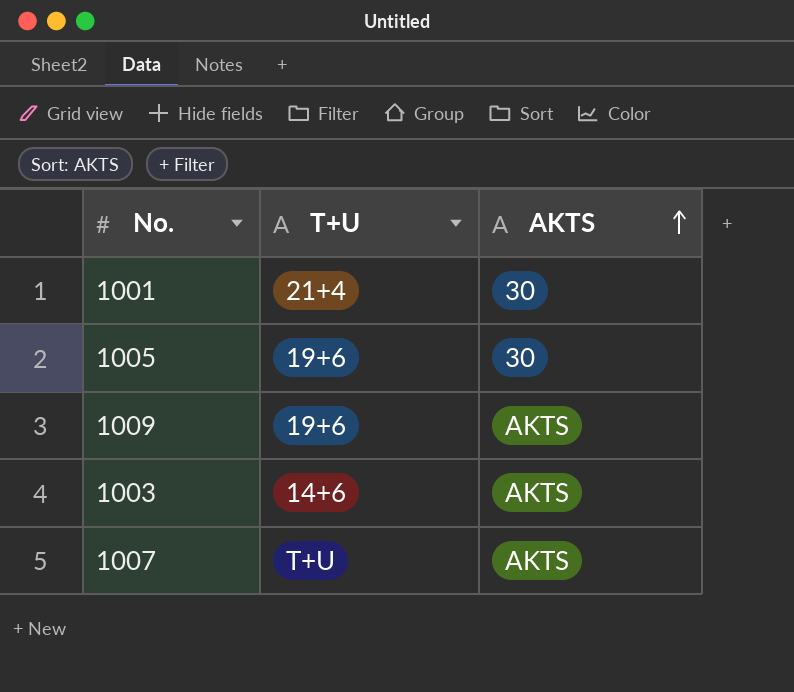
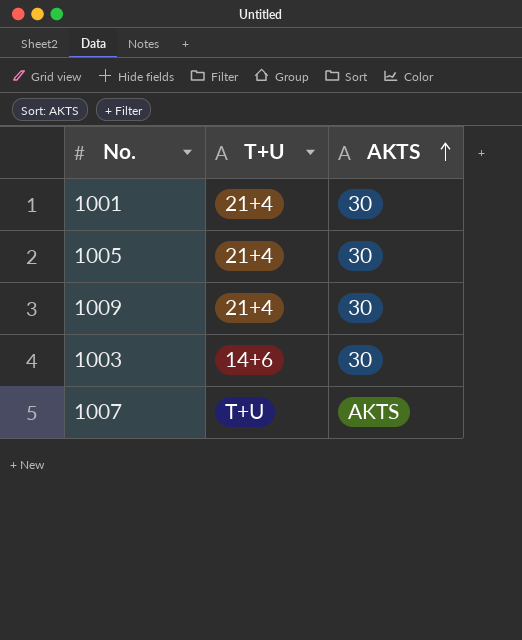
1005 | T+U: 19+6 -> 21+4
1009 | T+U: 19+6 -> 21+4
1009 | AKTS: AKTS -> 30
1003 | AKTS: AKTS -> 30

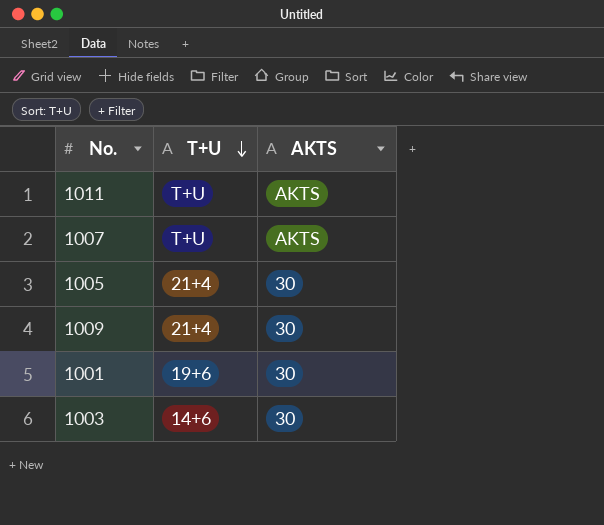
row order: AKTS ascending -> T+U descending
row 1011: none -> T+U | AKTS
1001 | T+U: 21+4 -> 19+6

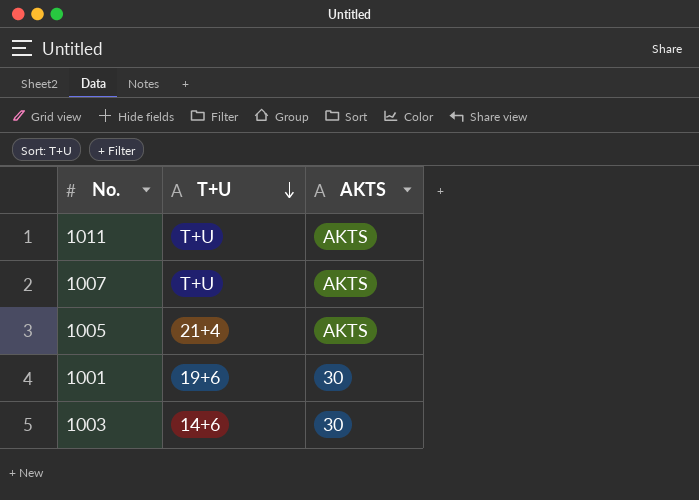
row 1009: 21+4 | 30 -> none
1005 | AKTS: 30 -> AKTS

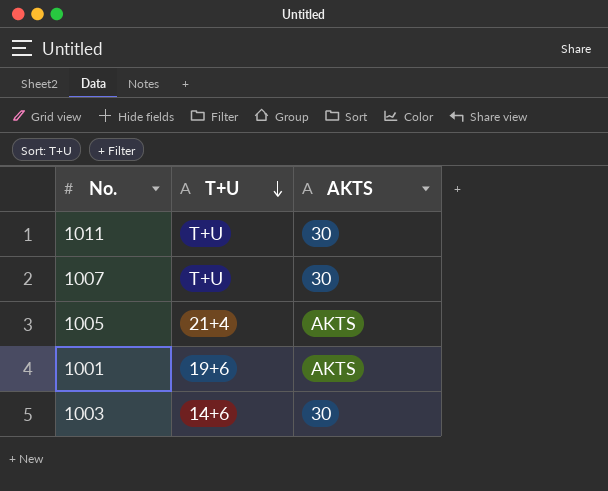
1011 | AKTS: AKTS -> 30
1007 | AKTS: AKTS -> 30
1001 | AKTS: 30 -> AKTS

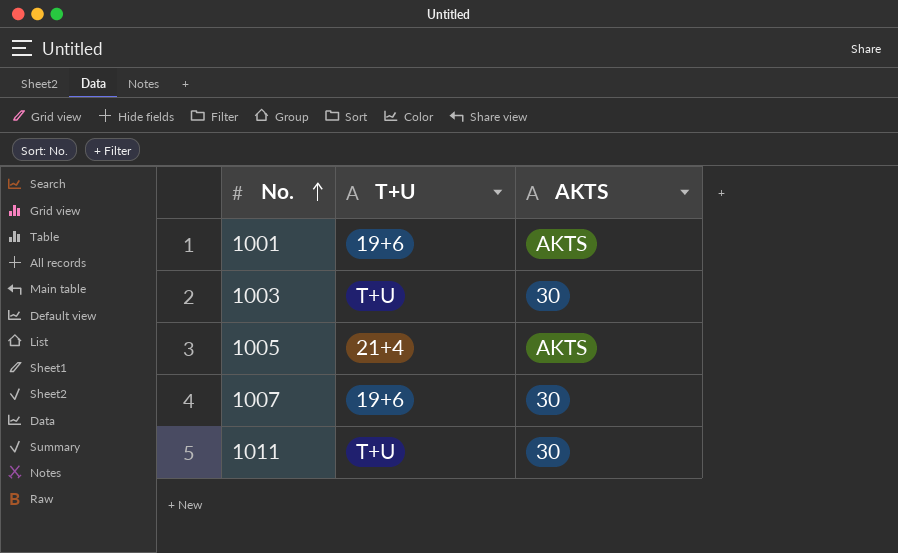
row order: T+U descending -> No. ascending
1003 | T+U: 14+6 -> T+U
1007 | T+U: T+U -> 19+6

